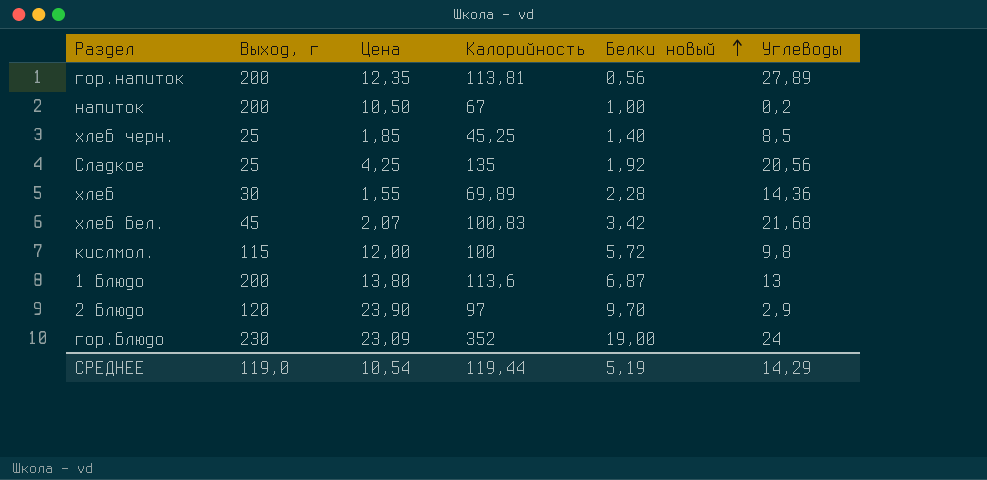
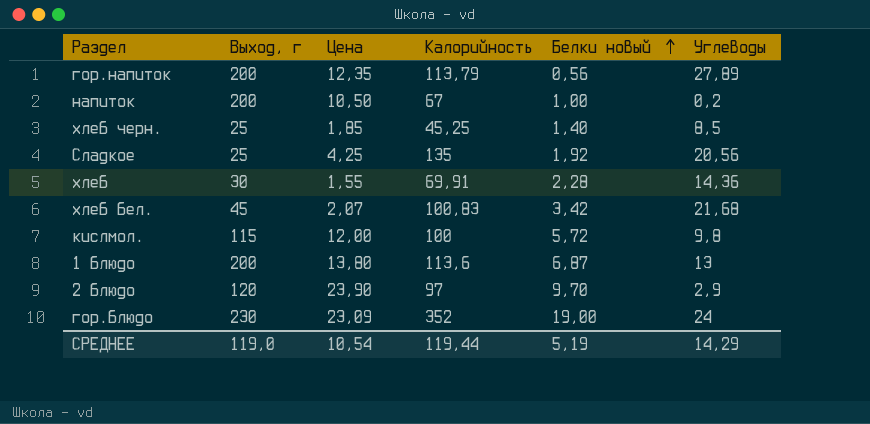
гор.напиток | Калорийность: 113,81 -> 113,79
хлеб | Калорийность: 69,89 -> 69,91

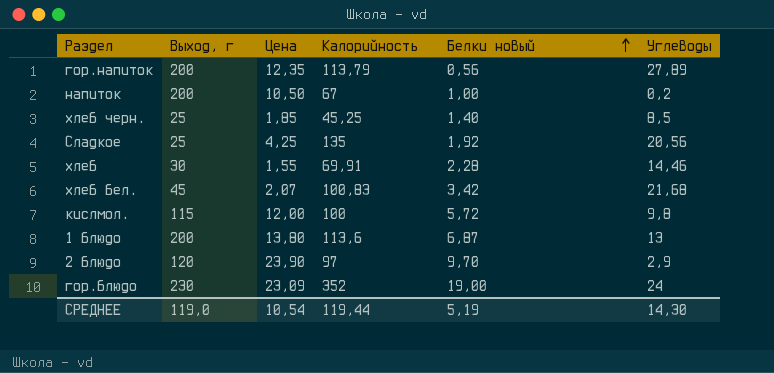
хлеб | Углеводы: 14,36 -> 14,46
СРЕДНЕЕ | Углеводы: 14,29 -> 14,30

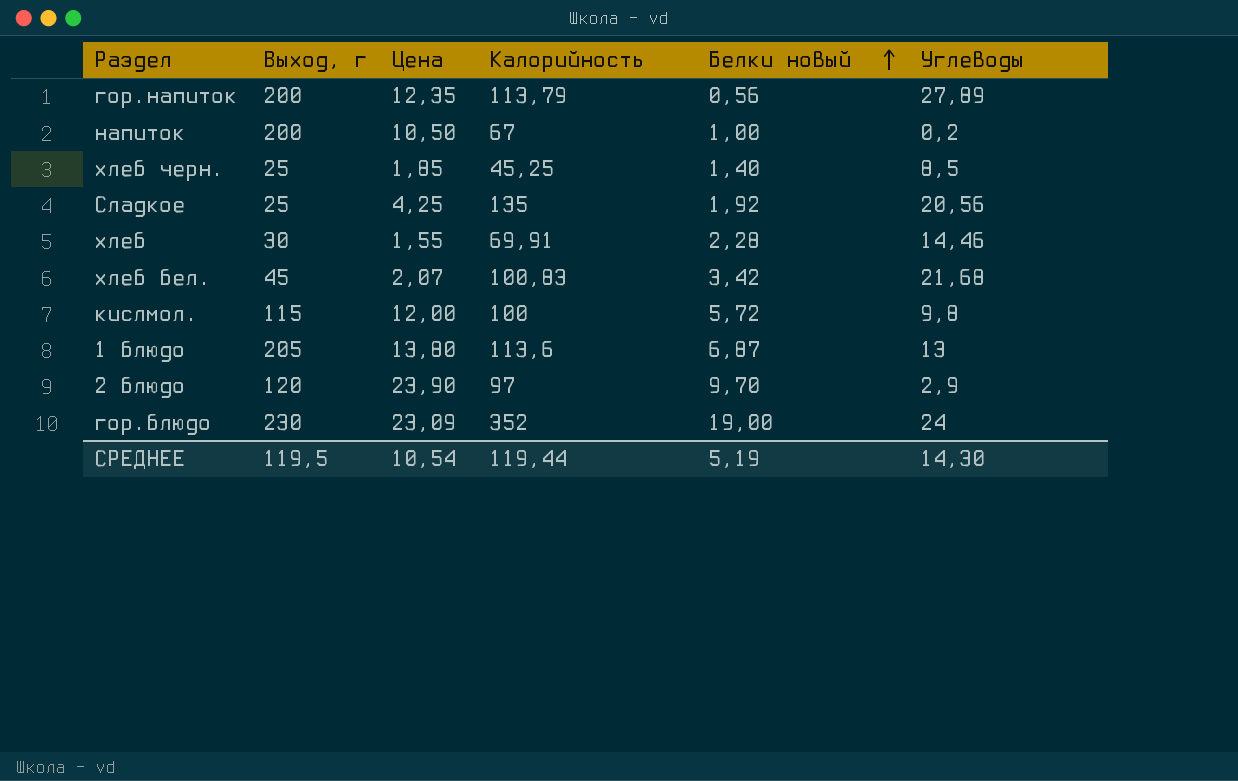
1 блюдо | Выход, г: 200 -> 205
СРЕДНЕЕ | Выход, г: 119,0 -> 119,5

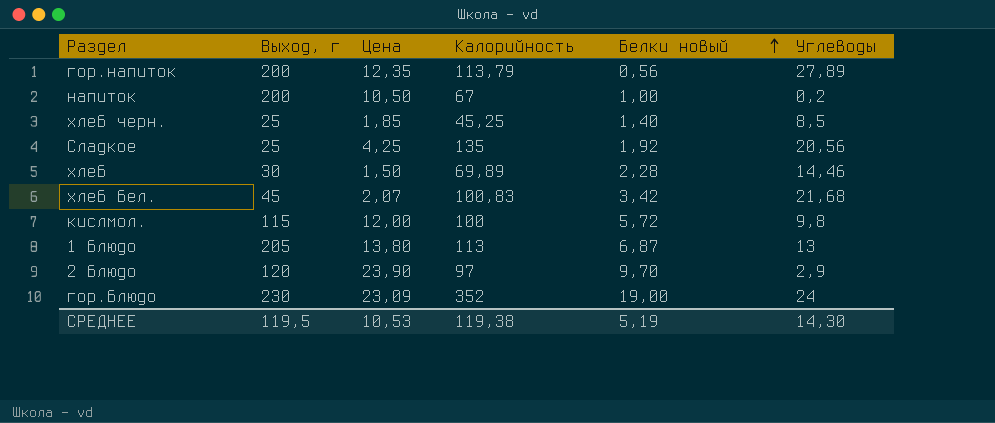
хлеб | Цена: 1,55 -> 1,50
хлеб | Калорийность: 69,91 -> 69,89
1 блюдо | Калорийность: 113,6 -> 113
СРЕДНЕЕ | Цена: 10,54 -> 10,53
СРЕДНЕЕ | Калорийность: 119,44 -> 119,38

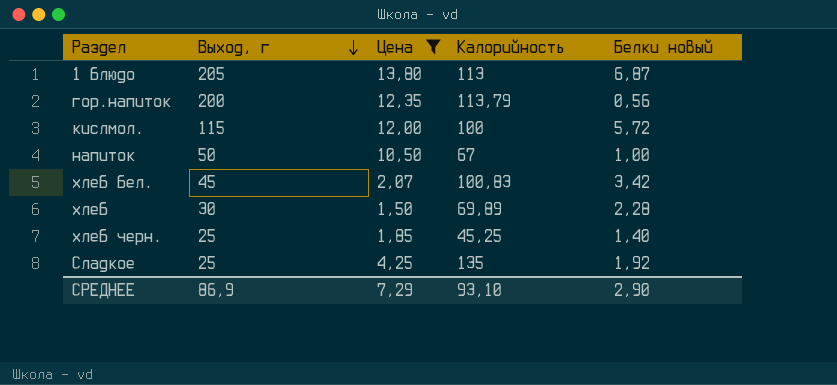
filter: none -> Цена <= 13,80
row order: Белки новый ascending -> Выход, г descending
column Углеводы | position: 6 -> none
напиток | Выход, г: 200 -> 50
СРЕДНЕЕ | Выход, г: 119,5 -> 86,9
СРЕДНЕЕ | Цена: 10,53 -> 7,29
СРЕДНЕЕ | Калорийность: 119,38 -> 93,10
СРЕДНЕЕ | Белки новый: 5,19 -> 2,90

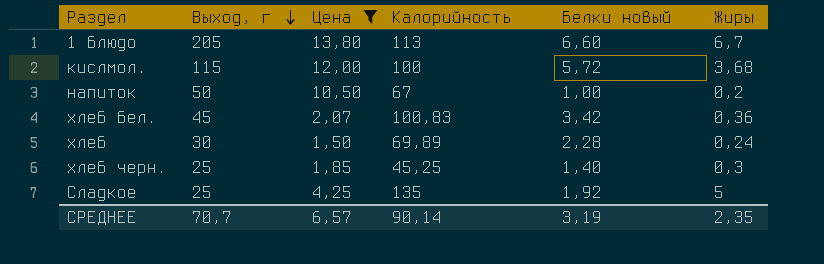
column Жиры | position: none -> 6
row гор.напиток: 200 | 12,35 | 113,79 | 0,56 -> none
1 блюдо | Белки новый: 6,87 -> 6,60
СРЕДНЕЕ | Выход, г: 86,9 -> 70,7
СРЕДНЕЕ | Цена: 7,29 -> 6,57
СРЕДНЕЕ | Калорийность: 93,10 -> 90,14
СРЕДНЕЕ | Белки новый: 2,90 -> 3,19

